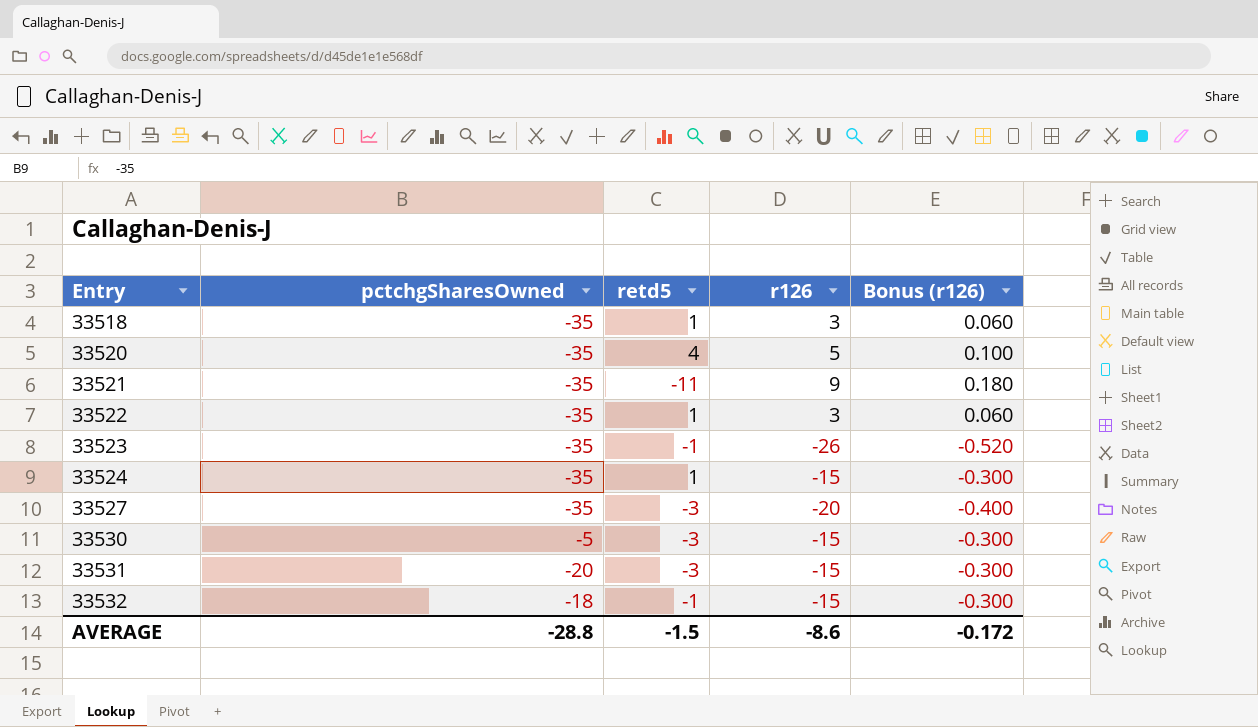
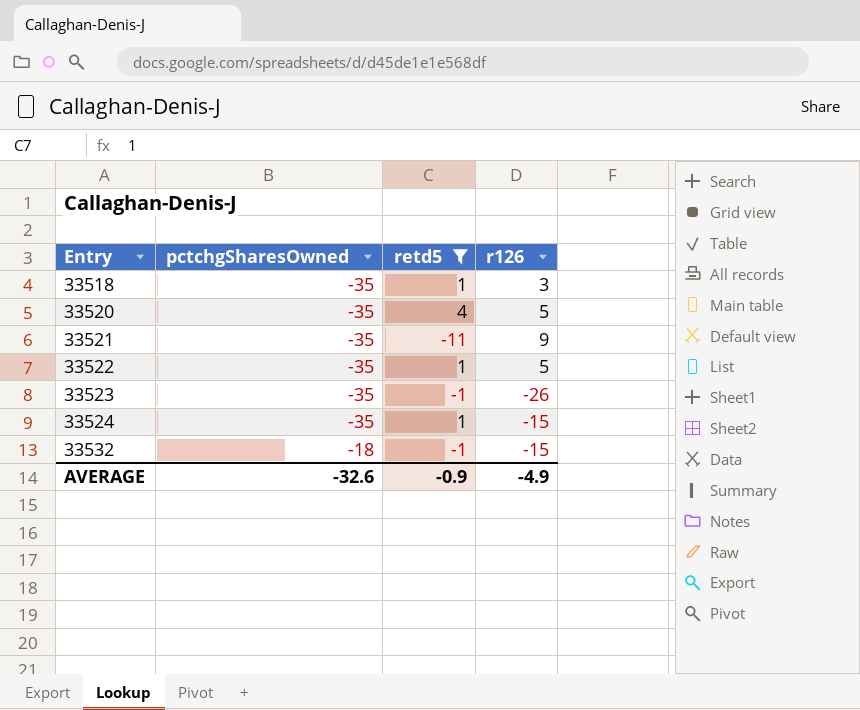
filter: none -> retd5 != -3
column Bonus (r126) | formula: [r126] * 0.02 -> none
33522 | r126: 3 -> 5
AVERAGE | pctchgSharesOwned: -28.8 -> -32.6
AVERAGE | retd5: -1.5 -> -0.9
AVERAGE | r126: -8.6 -> -4.9

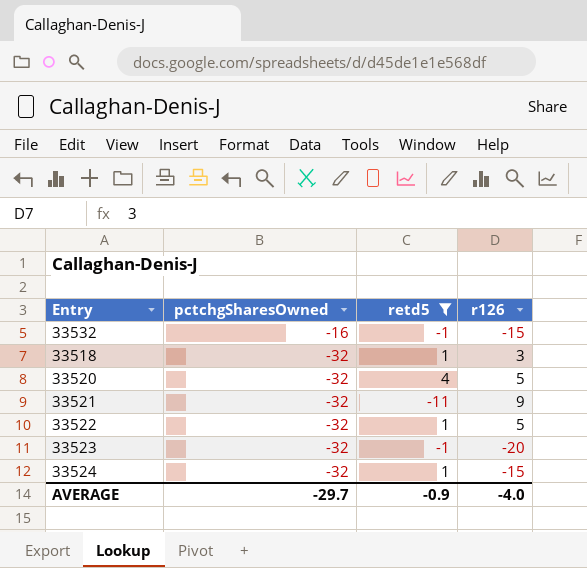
row order: Entry ascending -> pctchgSharesOwned descending
33532 | pctchgSharesOwned: -18 -> -16
33518 | pctchgSharesOwned: -35 -> -32
33520 | pctchgSharesOwned: -35 -> -32
33521 | pctchgSharesOwned: -35 -> -32
33522 | pctchgSharesOwned: -35 -> -32
33523 | pctchgSharesOwned: -35 -> -32
33523 | r126: -26 -> -20
33524 | pctchgSharesOwned: -35 -> -32
AVERAGE | pctchgSharesOwned: -32.6 -> -29.7
AVERAGE | r126: -4.9 -> -4.0

